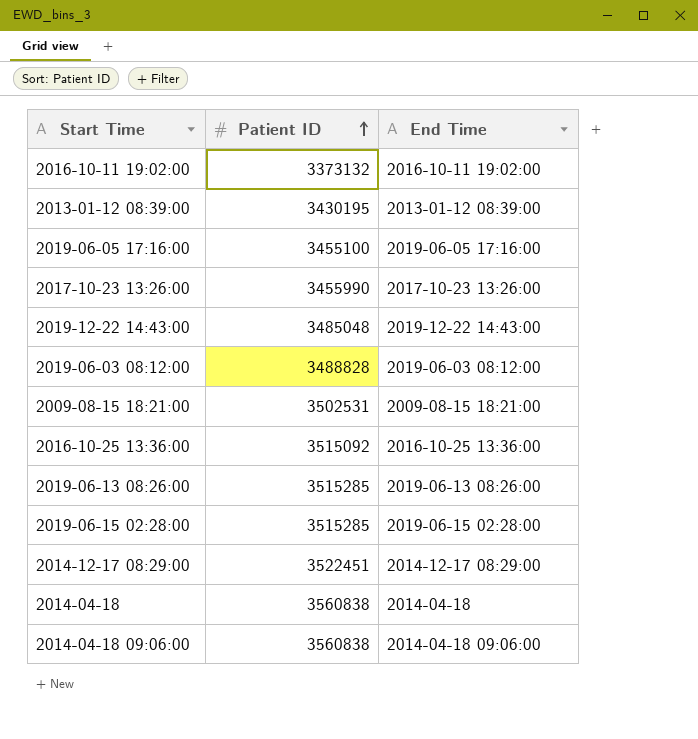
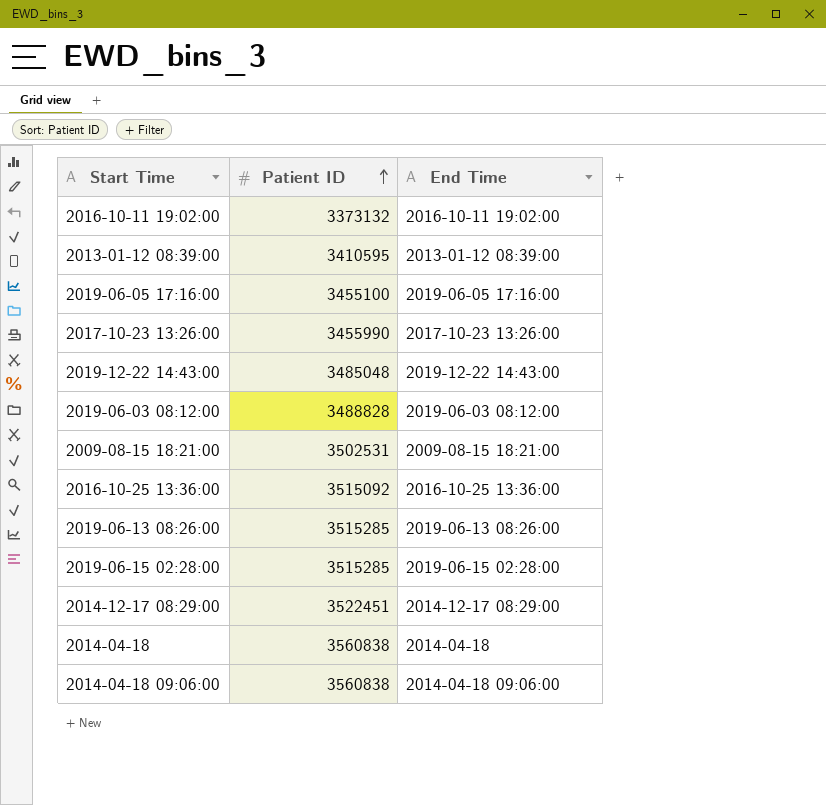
2013-01-12 08:39:00 | Patient ID: 3430195 -> 3410595

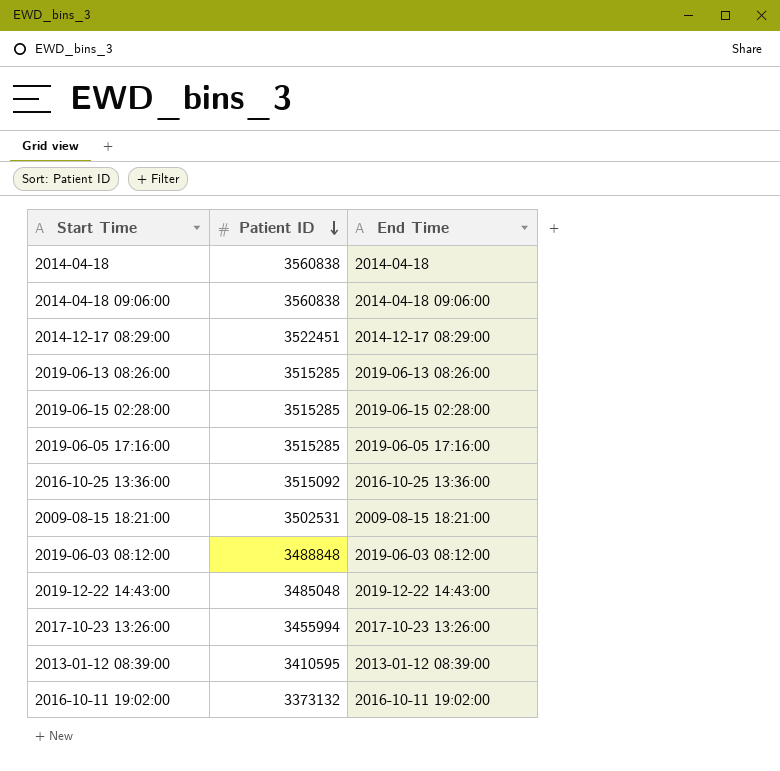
row order: Patient ID ascending -> Patient ID descending
2019-06-05 17:16:00 | Patient ID: 3455100 -> 3515285
2019-06-03 08:12:00 | Patient ID: 3488828 -> 3488848
2017-10-23 13:26:00 | Patient ID: 3455990 -> 3455994

